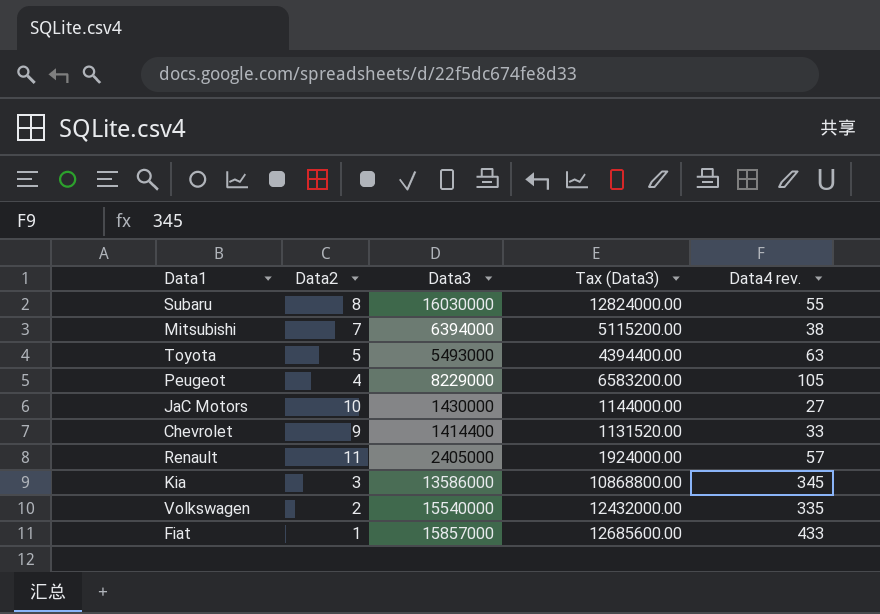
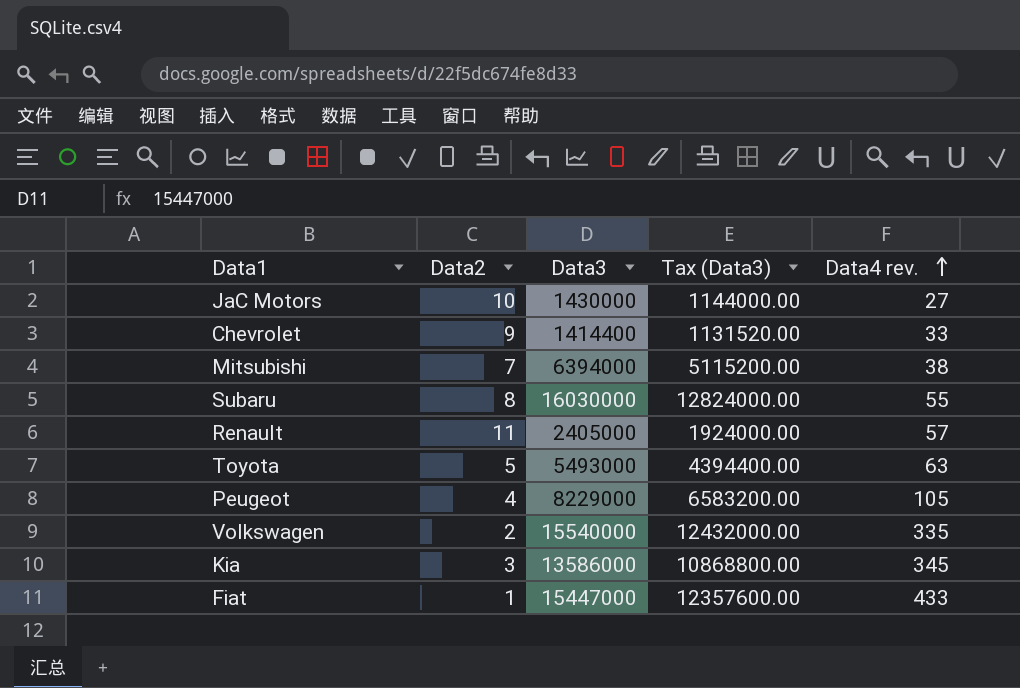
row order: none -> Data4 rev. ascending
Fiat | Data3: 15857000 -> 15447000
Fiat | Tax (Data3): 12685600.00 -> 12357600.00

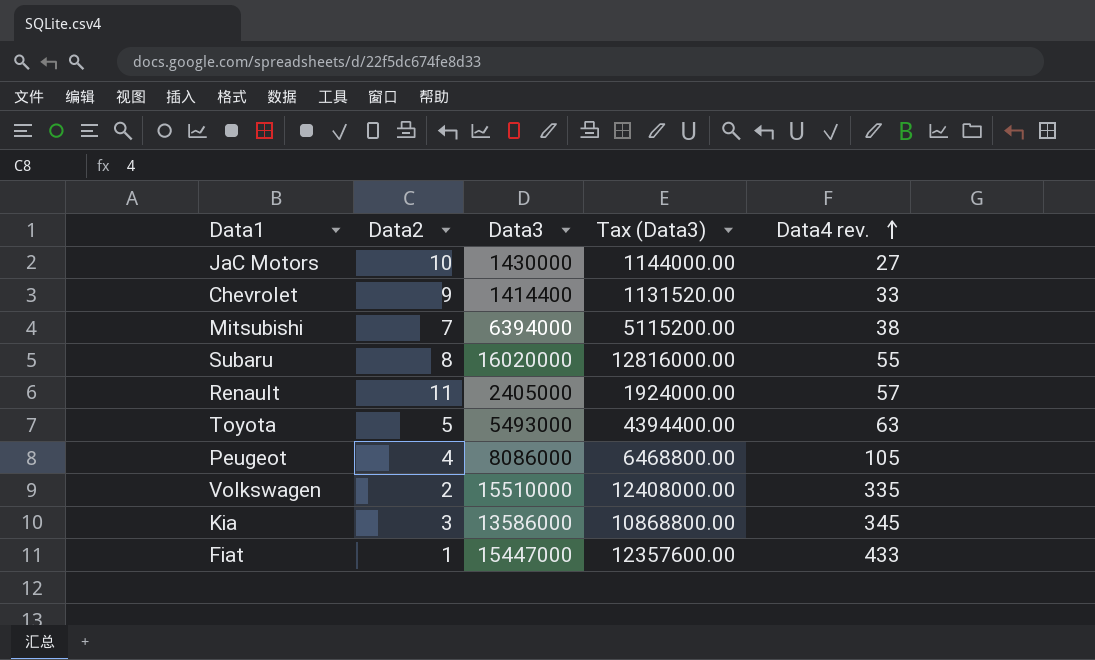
Subaru | Data3: 16030000 -> 16020000
Subaru | Tax (Data3): 12824000.00 -> 12816000.00
Peugeot | Data3: 8229000 -> 8086000
Peugeot | Tax (Data3): 6583200.00 -> 6468800.00
Volkswagen | Data3: 15540000 -> 15510000
Volkswagen | Tax (Data3): 12432000.00 -> 12408000.00

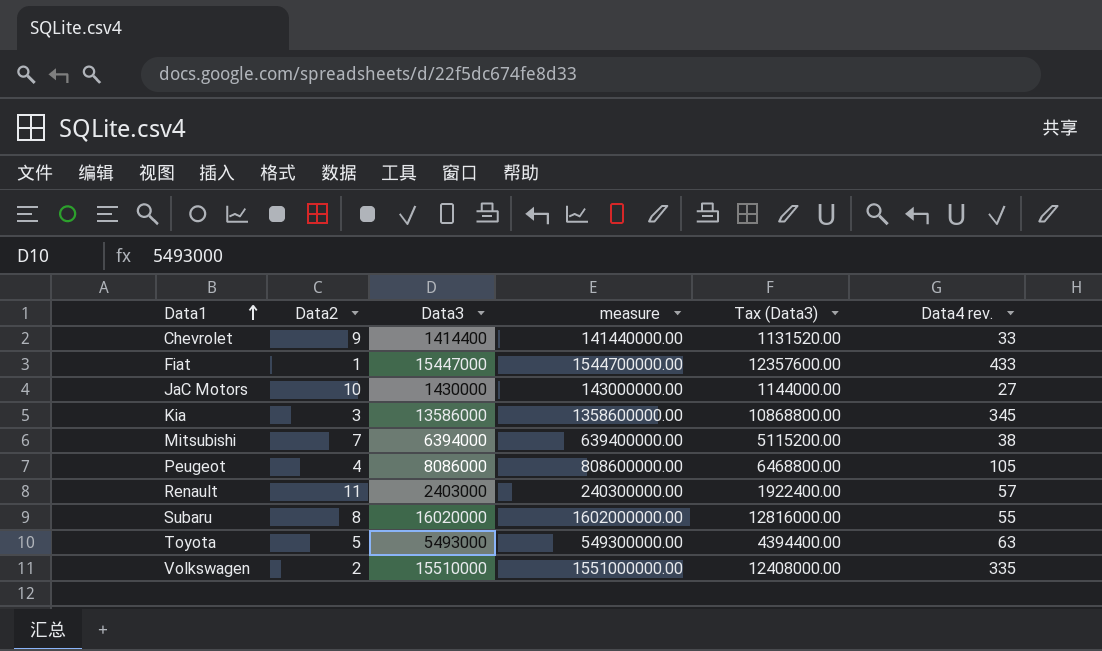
row order: Data4 rev. ascending -> Data1 ascending
column measure | formula: none -> [Data3] * 100
Renault | Data3: 2405000 -> 2403000
Renault | Tax (Data3): 1924000.00 -> 1922400.00

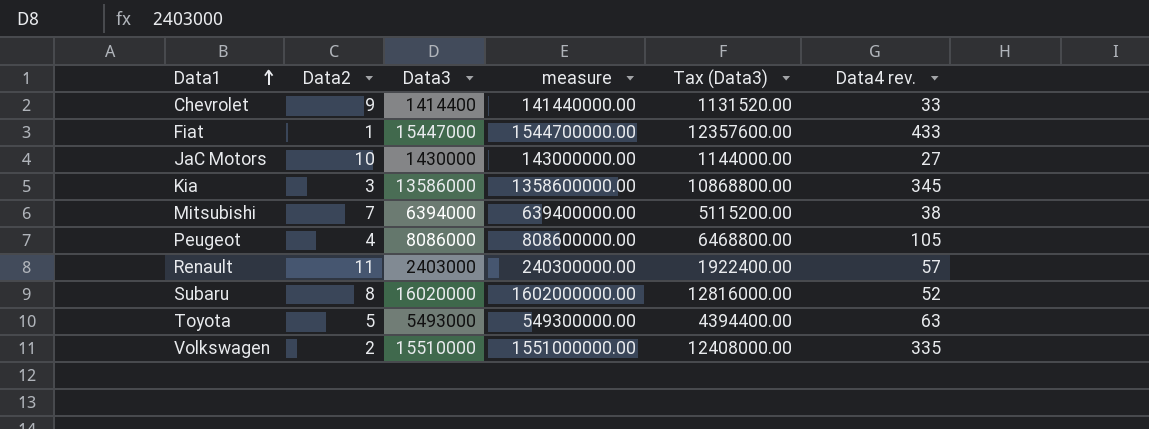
Subaru | Data4 rev.: 55 -> 52

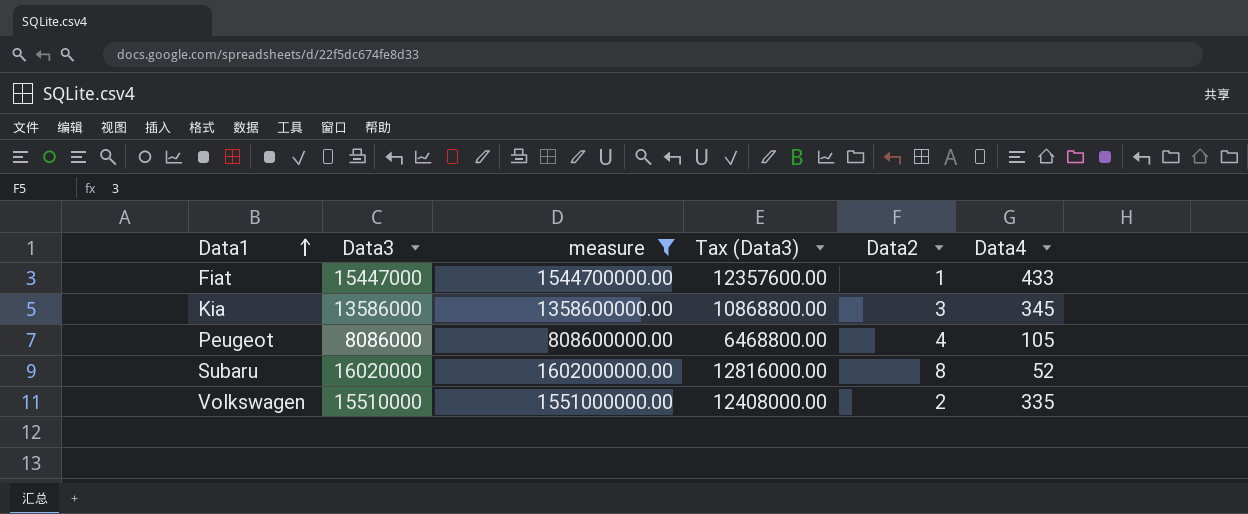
filter: none -> measure >= 808600000.00
column Data2 | position: 2 -> 5
column name: Data4 rev. -> Data4

